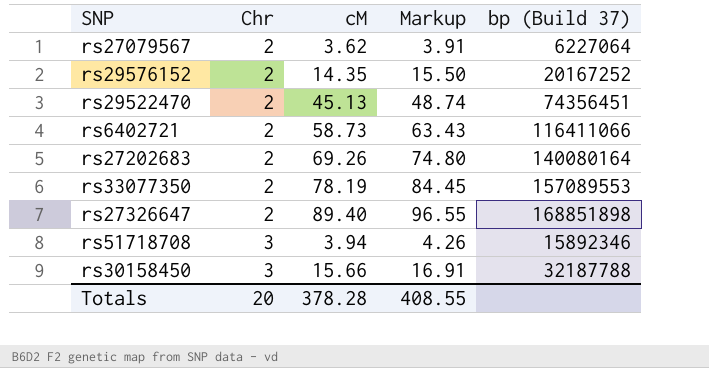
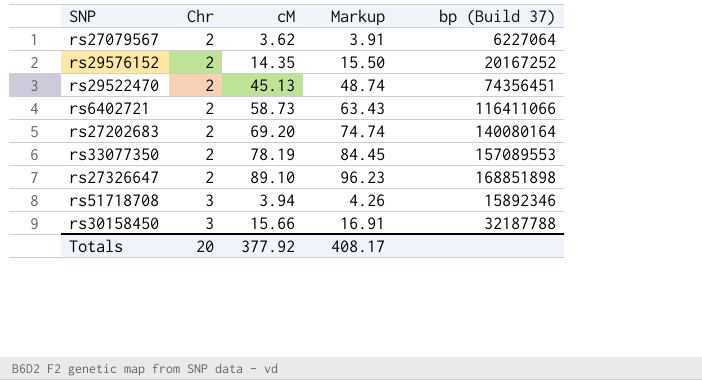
rs27202683 | cM: 69.26 -> 69.20
rs27202683 | Markup: 74.80 -> 74.74
rs27326647 | cM: 89.40 -> 89.10
rs27326647 | Markup: 96.55 -> 96.23
Totals | cM: 378.28 -> 377.92
Totals | Markup: 408.55 -> 408.17

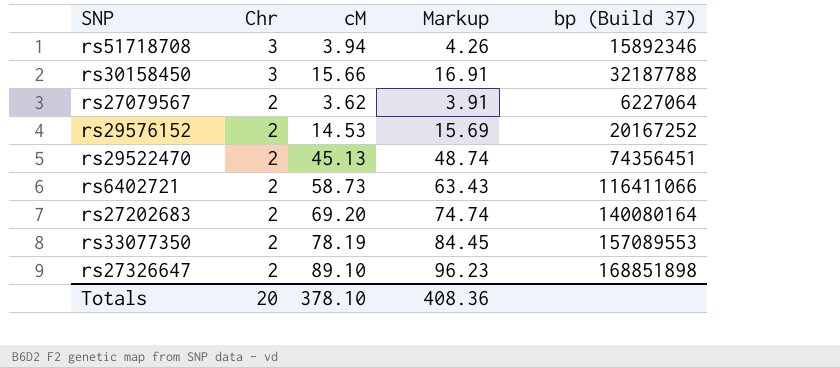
row order: Chr ascending -> Chr descending
rs29576152 | cM: 14.35 -> 14.53
rs29576152 | Markup: 15.50 -> 15.69
Totals | cM: 377.92 -> 378.10
Totals | Markup: 408.17 -> 408.36

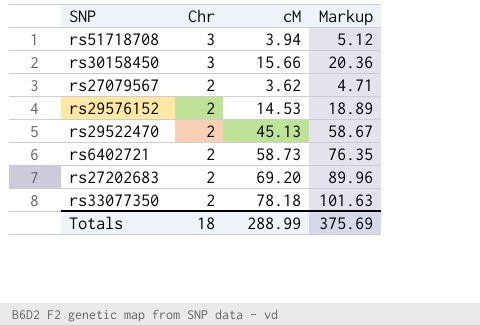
column bp (Build 37) | position: 5 -> none
column Markup | formula: [cM] * 1.08 -> [cM] * 1.3
row rs27326647: 2 | 89.10 | 96.23 | 168851898 -> none
rs33077350 | cM: 78.19 -> 78.18
Totals | Chr: 20 -> 18
Totals | cM: 378.10 -> 288.99
Totals | Markup: 408.36 -> 375.69

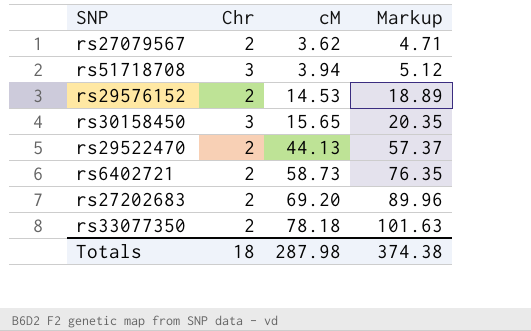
row order: Chr descending -> cM ascending
rs30158450 | cM: 15.66 -> 15.65
rs30158450 | Markup: 20.36 -> 20.35
rs29522470 | cM: 45.13 -> 44.13
rs29522470 | Markup: 58.67 -> 57.37
Totals | cM: 288.99 -> 287.98
Totals | Markup: 375.69 -> 374.38

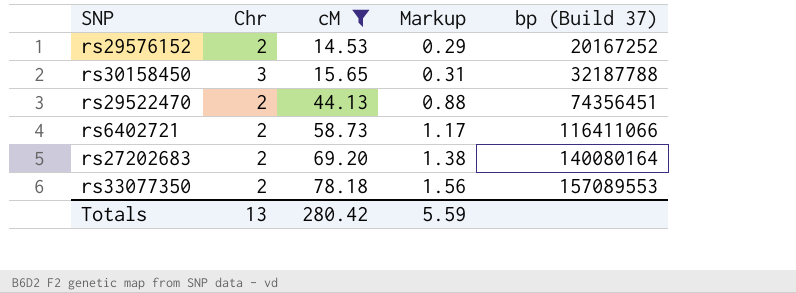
filter: none -> cM >= 14.53
column Markup | formula: [cM] * 1.3 -> [cM] * 0.02
column bp (Build 37) | position: none -> 5
Totals | Chr: 18 -> 13
Totals | cM: 287.98 -> 280.42
Totals | Markup: 374.38 -> 5.59

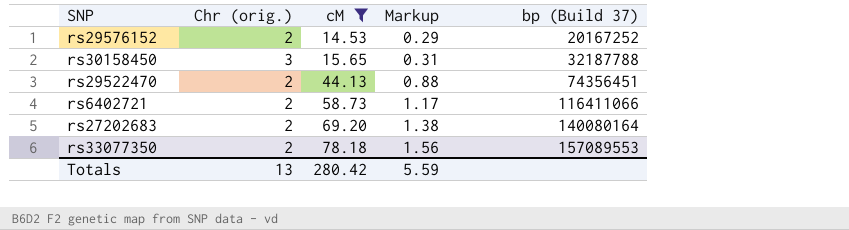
column name: Chr -> Chr (orig.)

